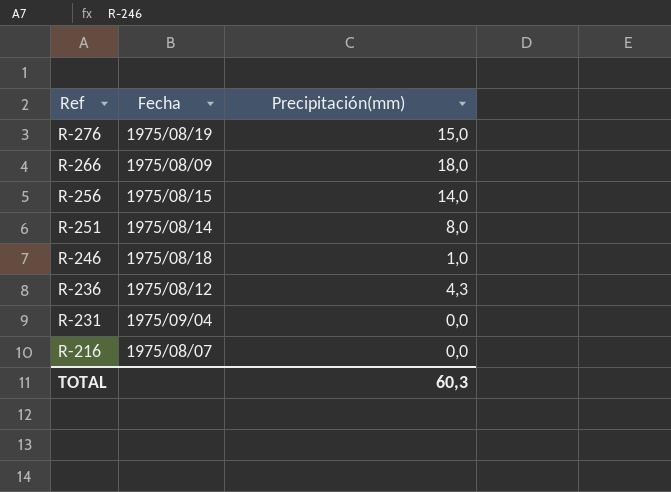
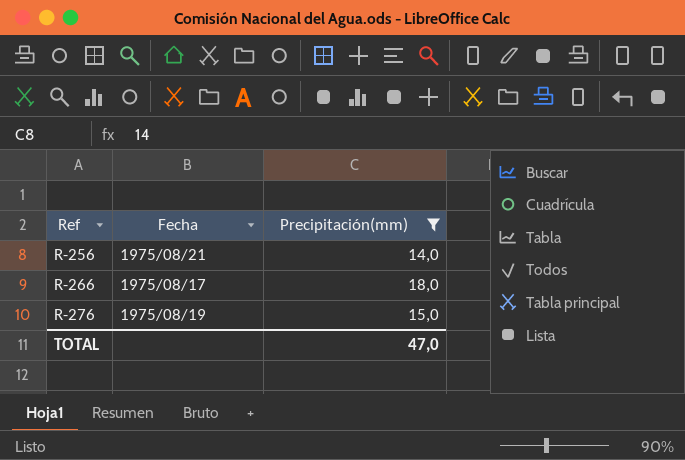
filter: none -> Precipitación(mm) >= 14,0
row order: Ref descending -> Ref ascending
R-256 | Fecha: 1975/08/15 -> 1975/08/21
R-266 | Fecha: 1975/08/09 -> 1975/08/17
TOTAL | Precipitación(mm): 60,3 -> 47,0

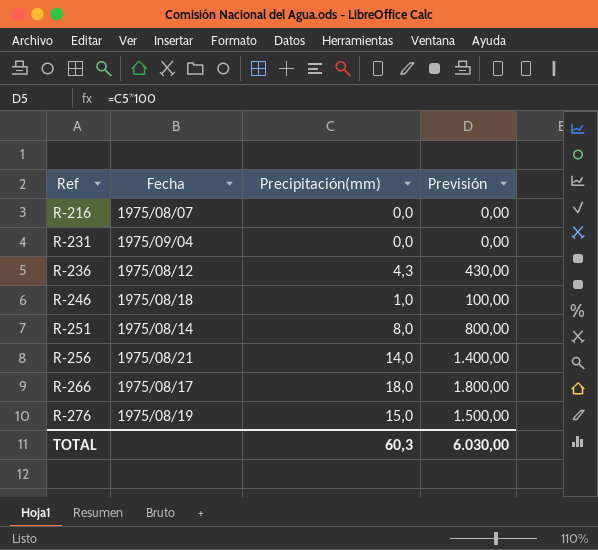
filter: Precipitación(mm) >= 14,0 -> none
column Previsión | formula: none -> [Precipitación(mm)] * 100
TOTAL | Precipitación(mm): 47,0 -> 60,3

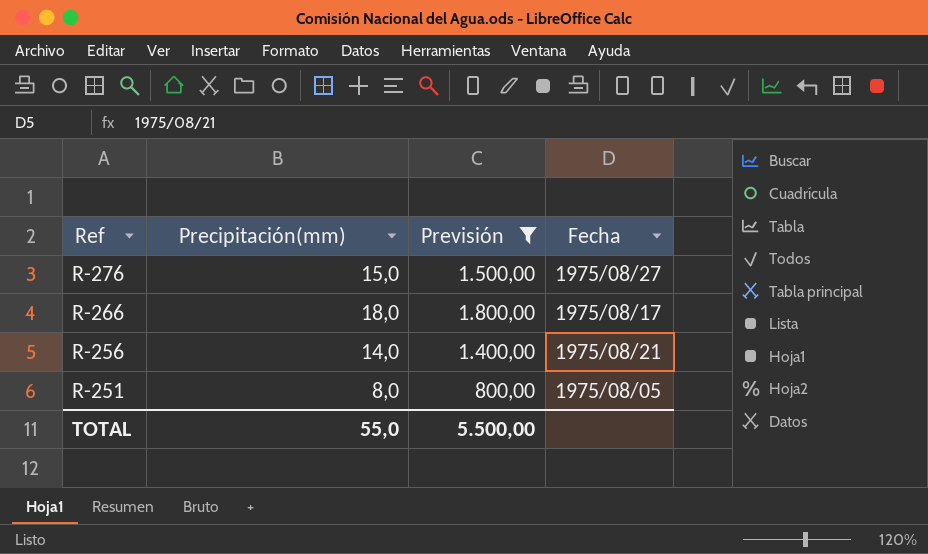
filter: none -> Previsión >= 800,00
row order: Ref ascending -> Ref descending
column Fecha | position: 2 -> 4
R-276 | Fecha: 1975/08/19 -> 1975/08/27
R-251 | Fecha: 1975/08/14 -> 1975/08/05
TOTAL | Precipitación(mm): 60,3 -> 55,0
TOTAL | Previsión: 6.030,00 -> 5.500,00

